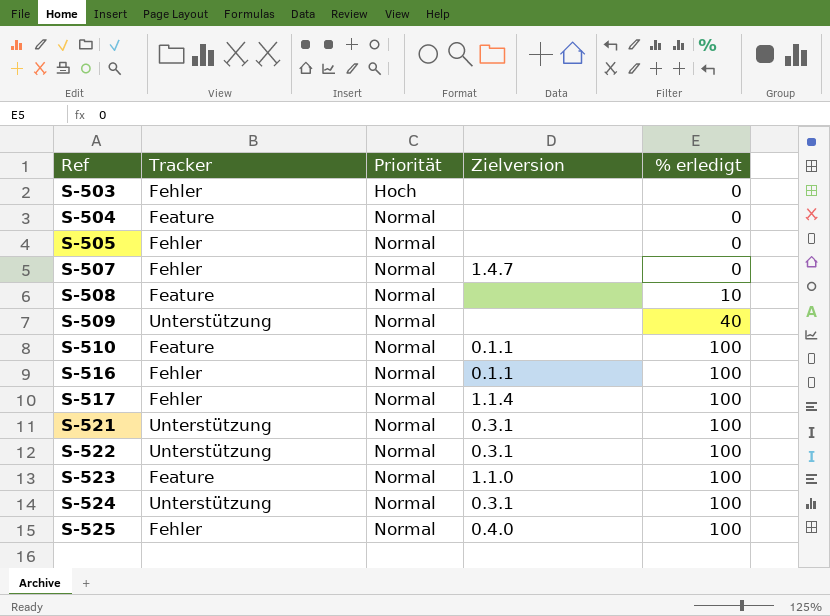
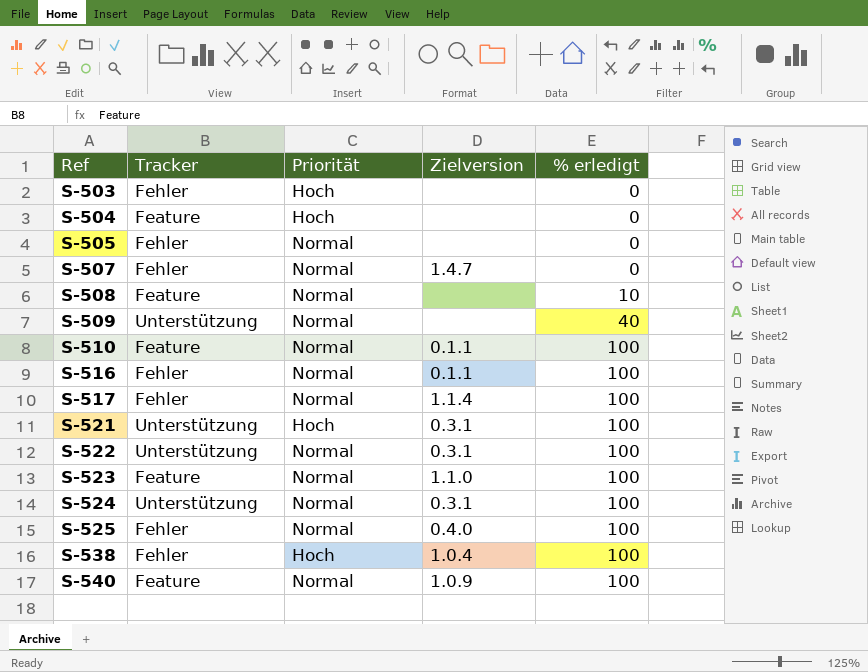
S-504 | Priorität: Normal -> Hoch
S-521 | Priorität: Normal -> Hoch
row S-538: none -> Fehler | Hoch | 1.0.4 | 100
row S-540: none -> Feature | Normal | 1.0.9 | 100

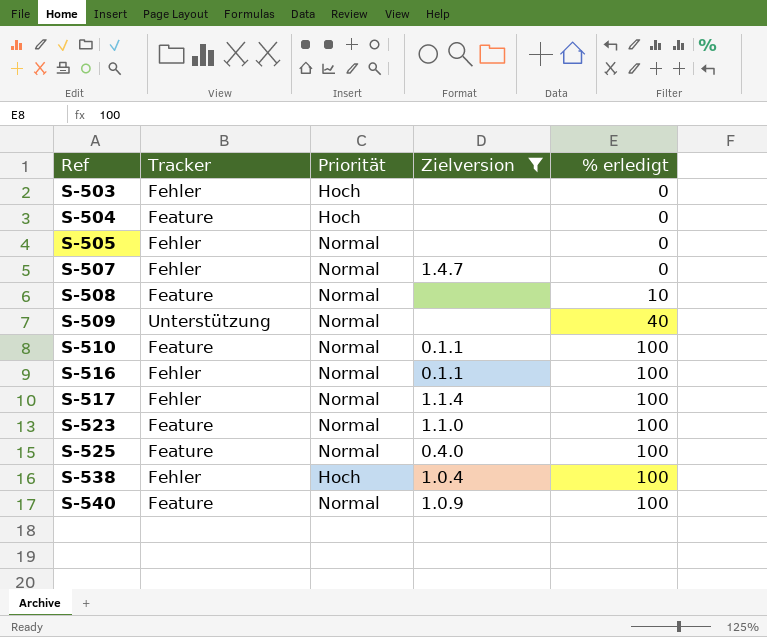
filter: none -> Zielversion != 0.3.1
S-525 | Tracker: Fehler -> Feature

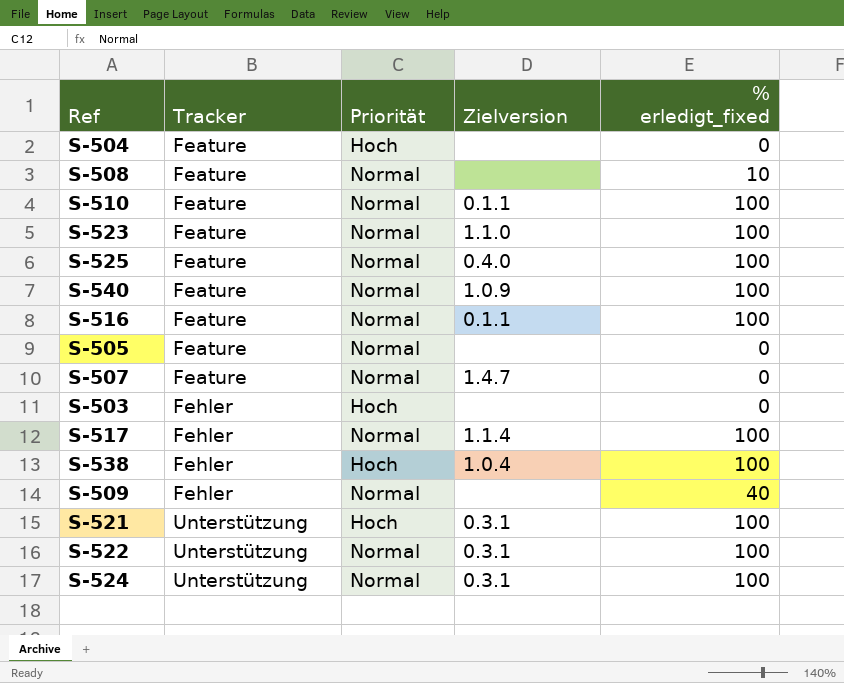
filter: Zielversion != 0.3.1 -> none
row order: Ref ascending -> Tracker ascending
column name: % erledigt -> % erledigt_fixed
S-516 | Tracker: Fehler -> Feature
S-505 | Tracker: Fehler -> Feature
S-507 | Tracker: Fehler -> Feature
S-509 | Tracker: Unterstützung -> Fehler

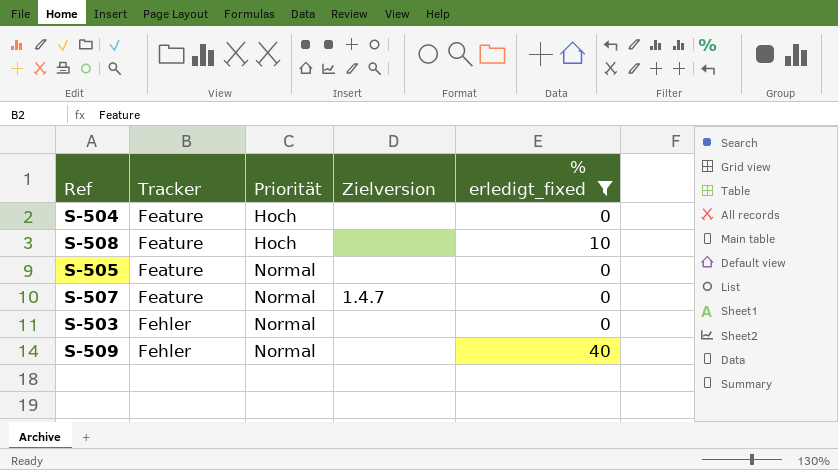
filter: none -> % erledigt_fixed != 100
S-508 | Priorität: Normal -> Hoch
S-503 | Priorität: Hoch -> Normal

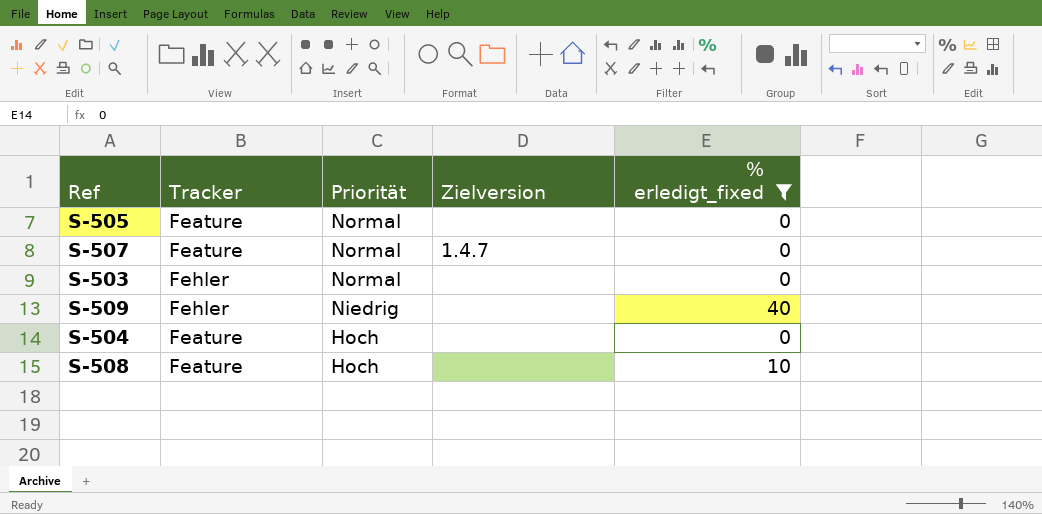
row order: Tracker ascending -> Priorität descending
S-509 | Priorität: Normal -> Niedrig

